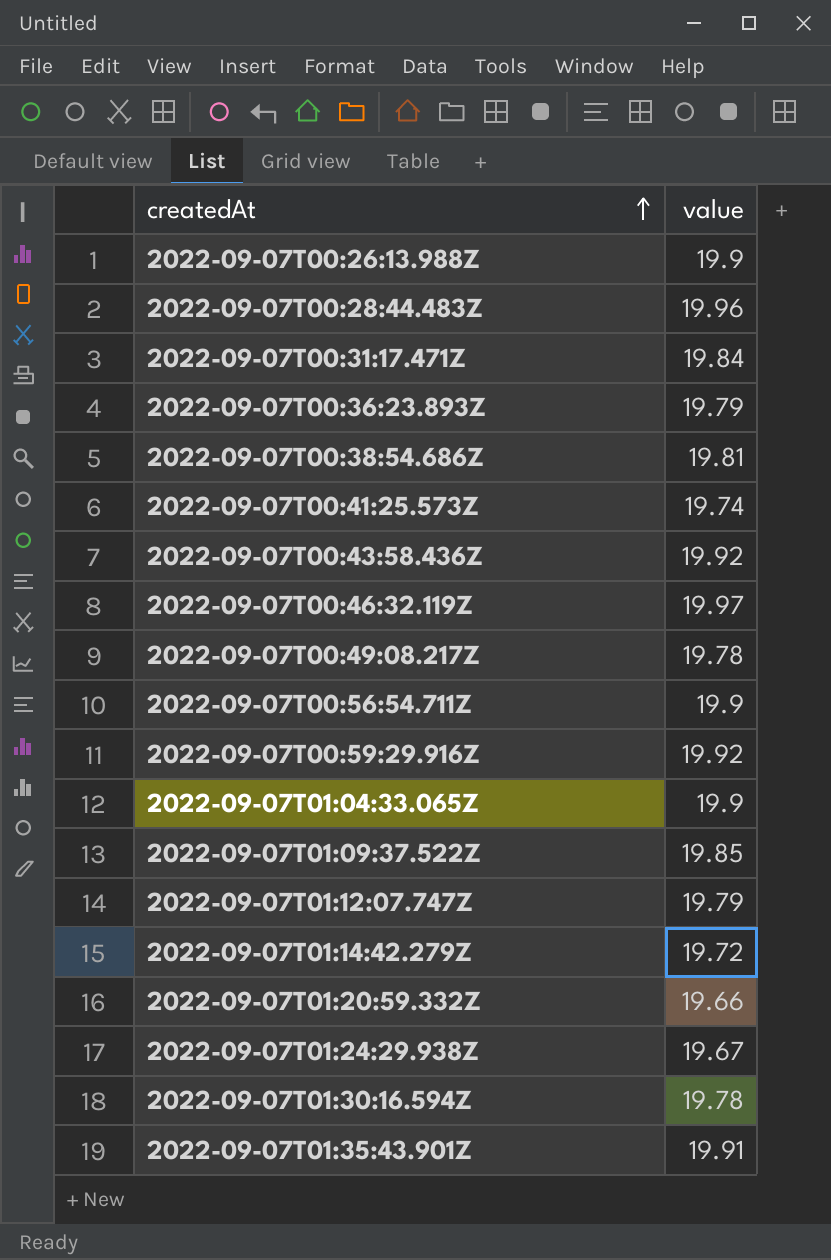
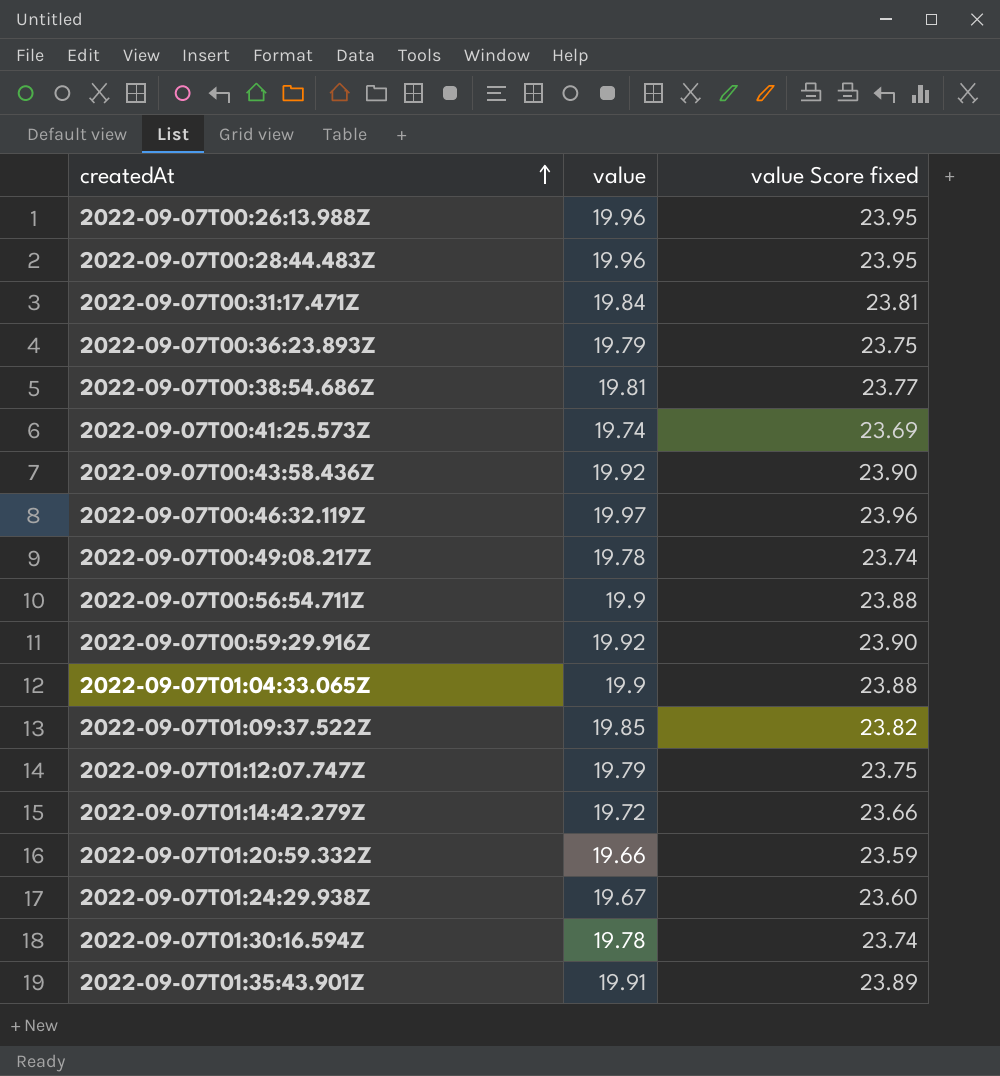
column value Score fixed | formula: none -> [value] * 1.2
2022-09-07T00:26:13.988Z | value: 19.9 -> 19.96

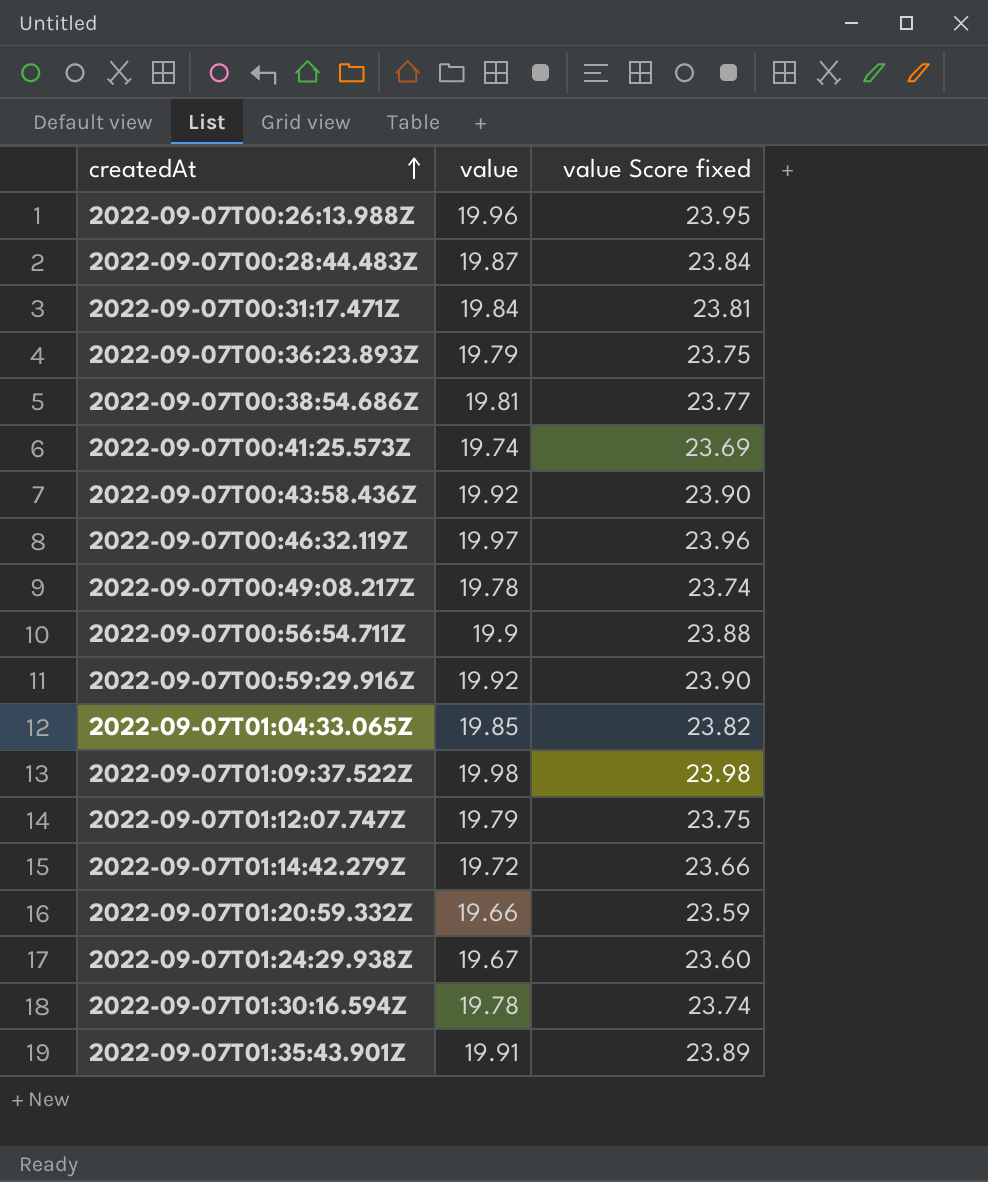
2022-09-07T00:28:44.483Z | value: 19.96 -> 19.87
2022-09-07T00:28:44.483Z | value Score fixed: 23.95 -> 23.84
2022-09-07T01:04:33.065Z | value: 19.9 -> 19.85
2022-09-07T01:04:33.065Z | value Score fixed: 23.88 -> 23.82
2022-09-07T01:09:37.522Z | value: 19.85 -> 19.98
2022-09-07T01:09:37.522Z | value Score fixed: 23.82 -> 23.98

